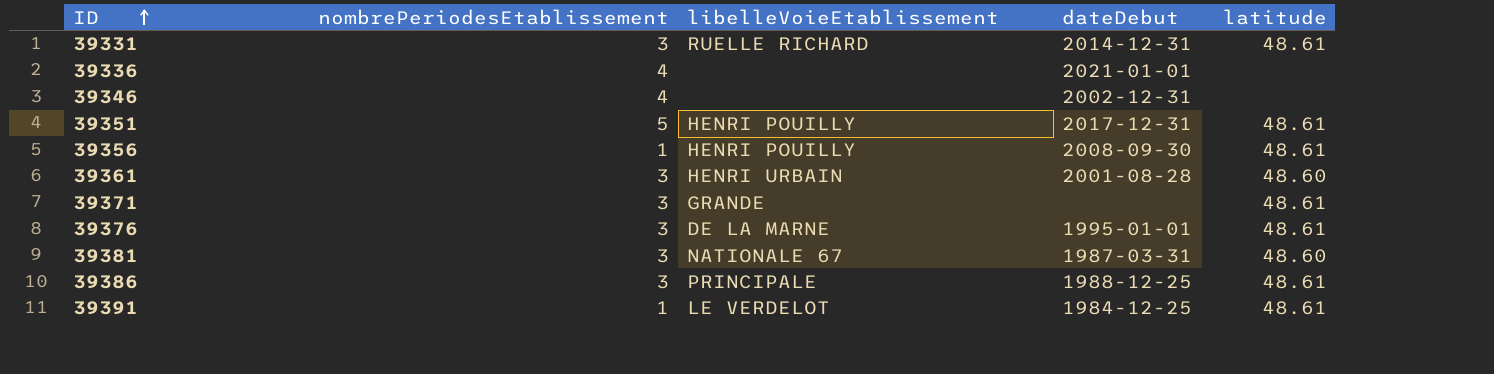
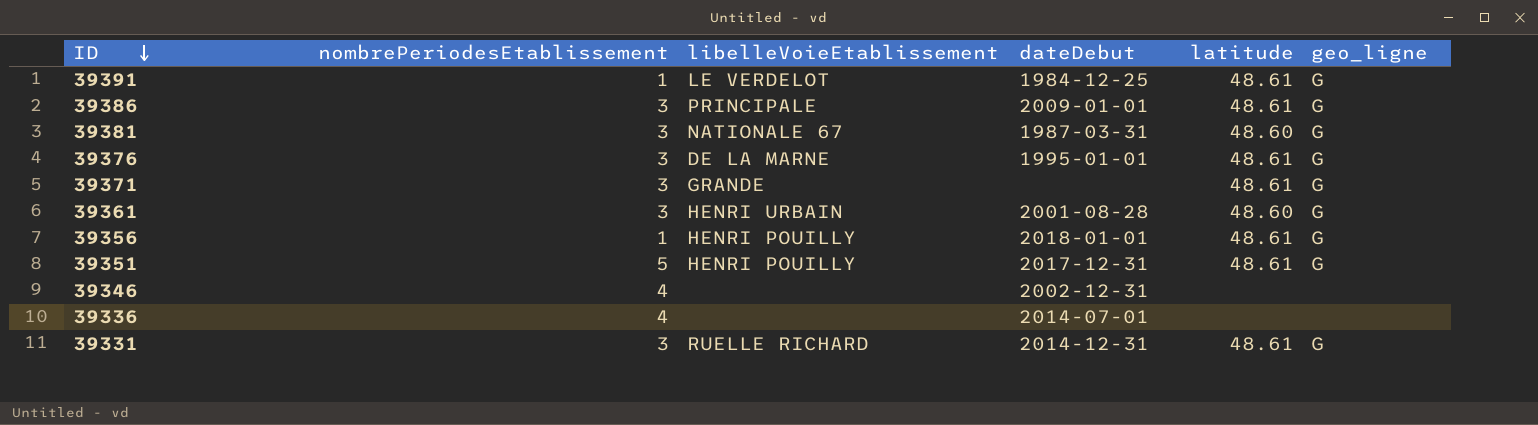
row order: ID ascending -> ID descending
column geo_ligne | position: none -> 6
39386 | dateDebut: 1988-12-25 -> 2009-01-01
39356 | dateDebut: 2008-09-30 -> 2018-01-01
39336 | dateDebut: 2021-01-01 -> 2014-07-01

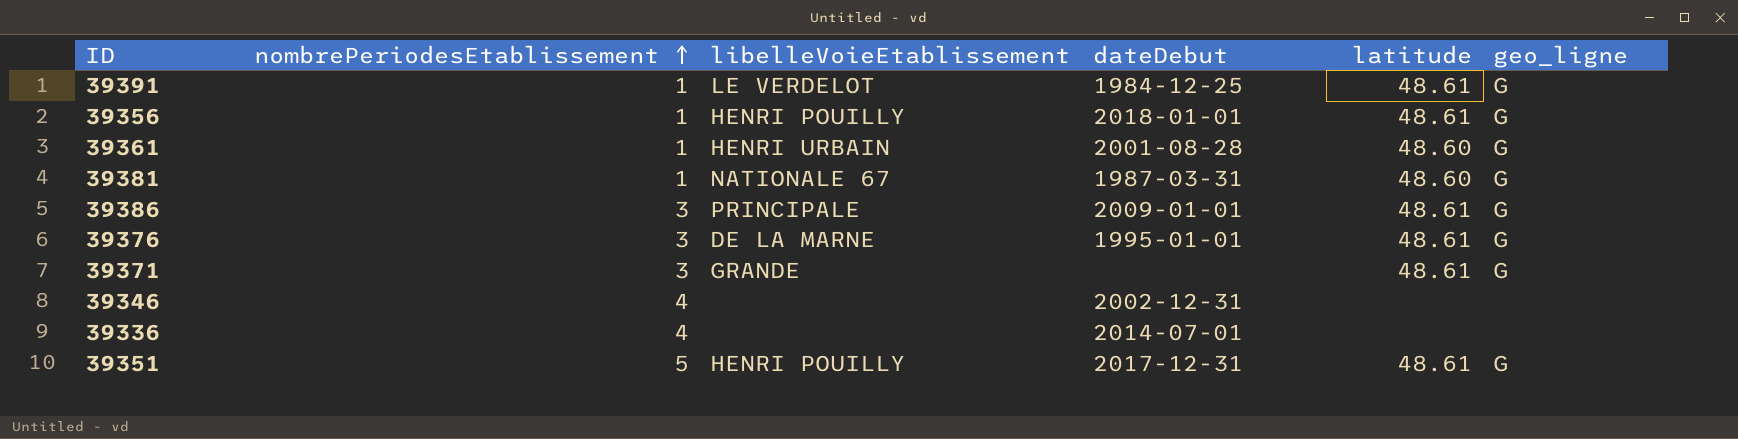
row order: ID descending -> nombrePeriodesEtablissement ascending
row 39331: 3 | RUELLE RICHARD | 2014-12-31 | 48.61 | G -> none
39361 | nombrePeriodesEtablissement: 3 -> 1
39381 | nombrePeriodesEtablissement: 3 -> 1

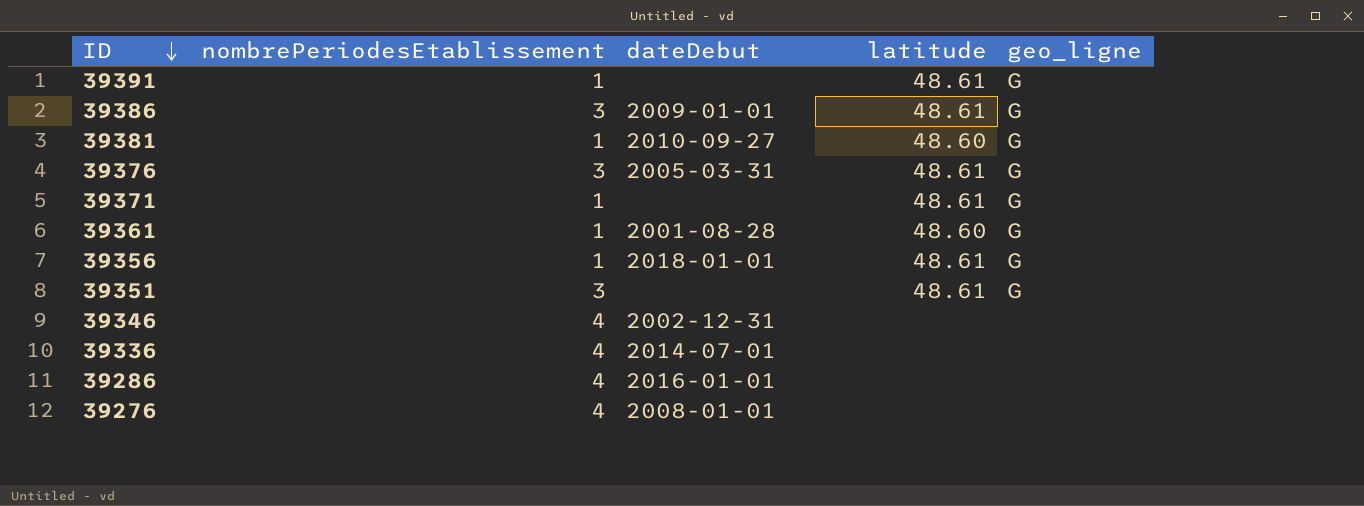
row order: nombrePeriodesEtablissement ascending -> ID descending
column libelleVoieEtablissement | position: 3 -> none
39391 | dateDebut: 1984-12-25 -> none
39381 | dateDebut: 1987-03-31 -> 2010-09-27
39376 | dateDebut: 1995-01-01 -> 2005-03-31
39371 | nombrePeriodesEtablissement: 3 -> 1
39351 | nombrePeriodesEtablissement: 5 -> 3
39351 | dateDebut: 2017-12-31 -> none
row 39286: none -> 4 | 2016-01-01 | none | none
row 39276: none -> 4 | 2008-01-01 | none | none

